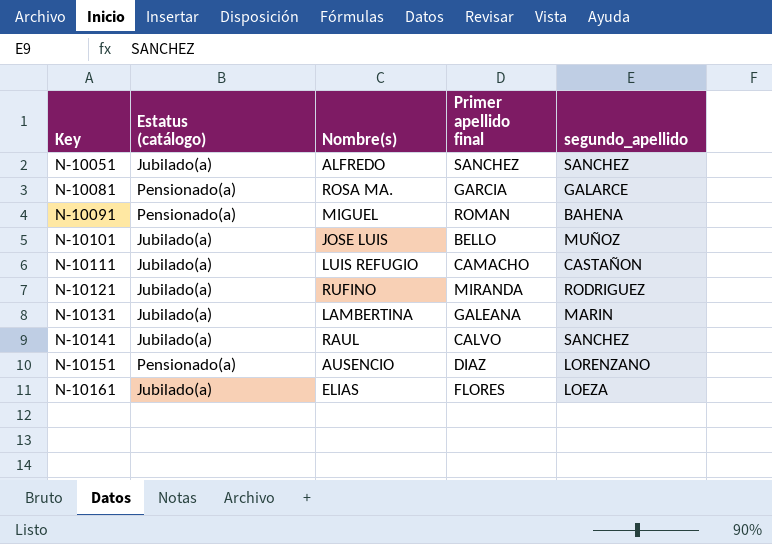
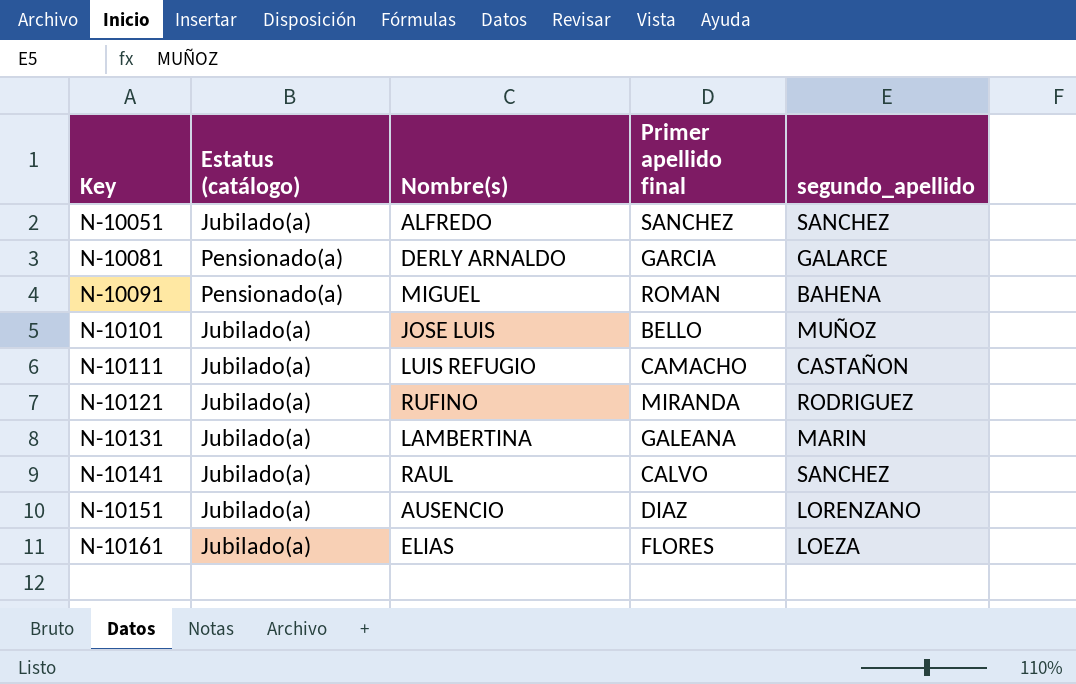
N-10081 | Nombre(s): ROSA MA. -> DERLY ARNALDO
N-10151 | Estatus (catálogo): Pensionado(a) -> Jubilado(a)

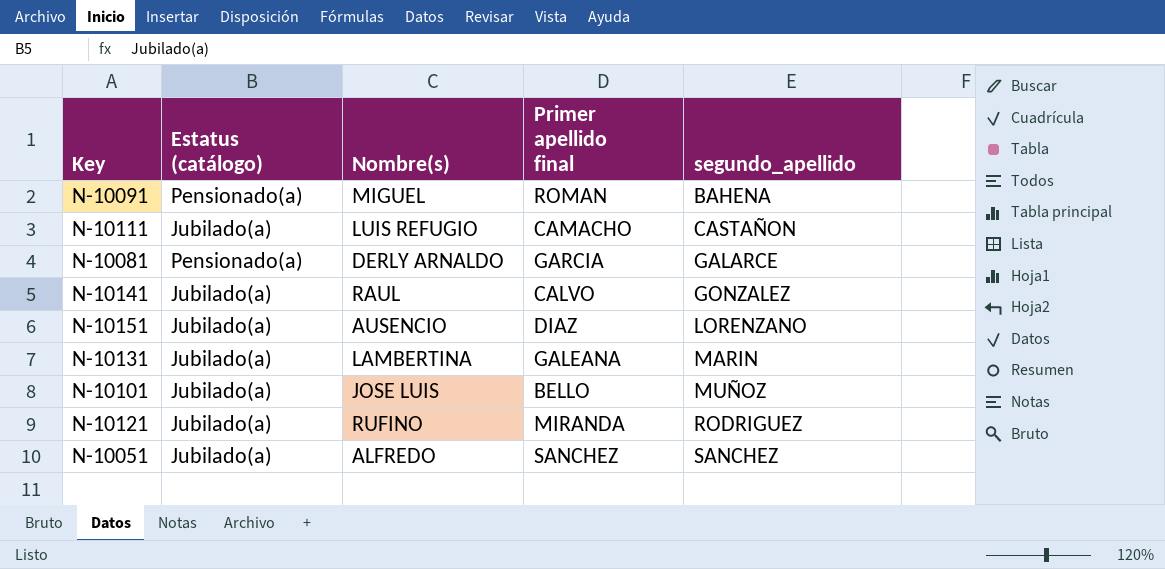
row order: Key ascending -> segundo_apellido ascending
row N-10161: Jubilado(a) | ELIAS | FLORES | LOEZA -> none
N-10141 | segundo_apellido: SANCHEZ -> GONZALEZ

